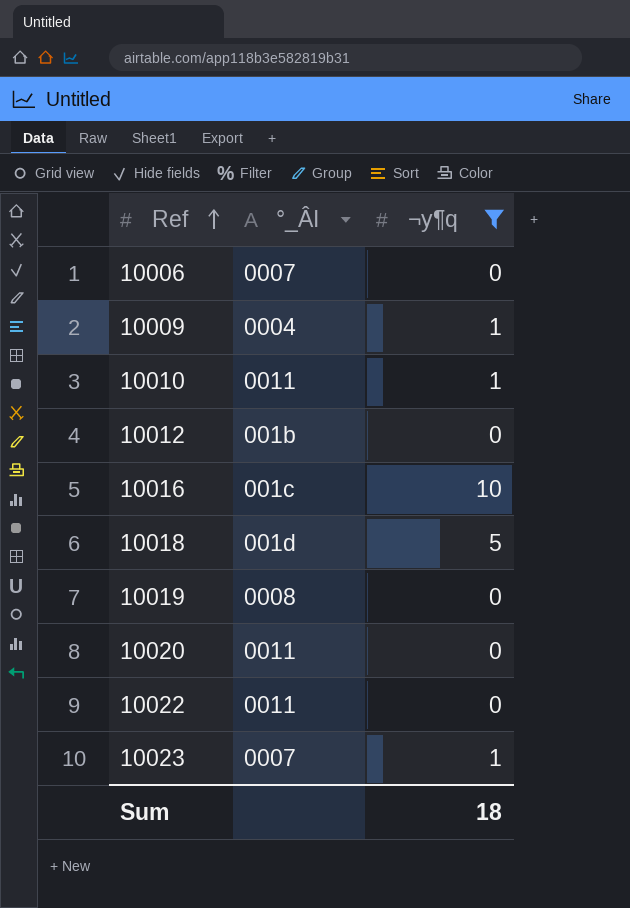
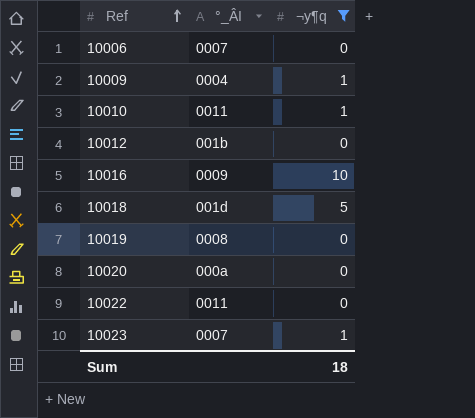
10016 | °_ÂI: 001c -> 0009
10020 | °_ÂI: 0011 -> 000a

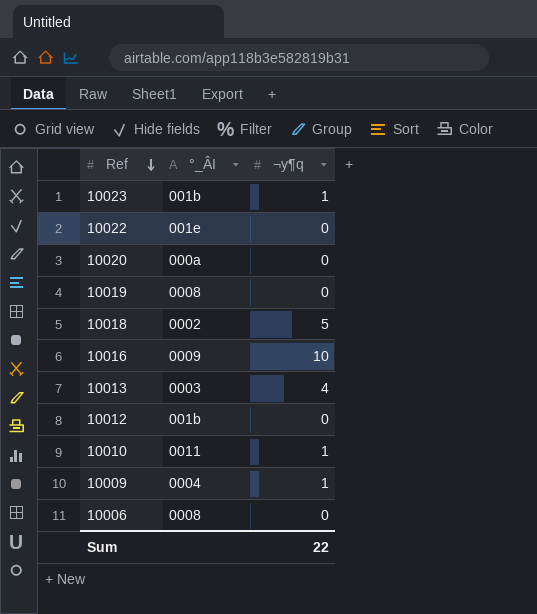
filter: ¬y¶q != 4 -> none
row order: Ref ascending -> Ref descending
10023 | °_ÂI: 0007 -> 001b
10022 | °_ÂI: 0011 -> 001e
10018 | °_ÂI: 001d -> 0002
10006 | °_ÂI: 0007 -> 0008
Sum | ¬y¶q: 18 -> 22

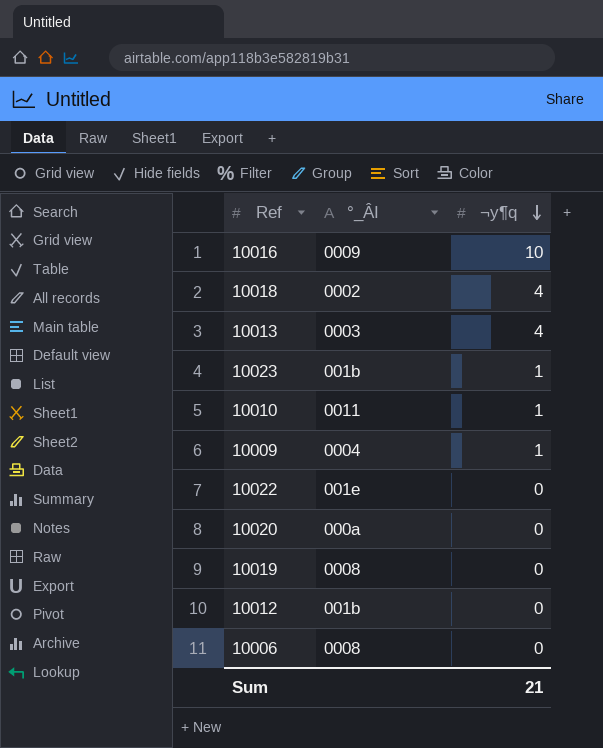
row order: Ref descending -> ¬y¶q descending
10018 | ¬y¶q: 5 -> 4
Sum | ¬y¶q: 22 -> 21

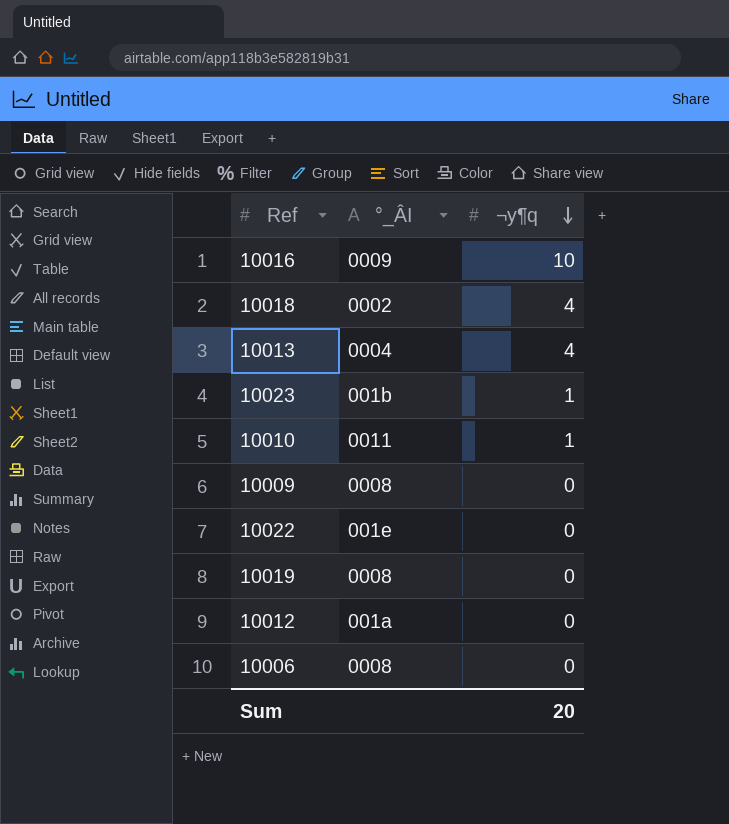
row 10020: 000a | 0 -> none
10013 | °_ÂI: 0003 -> 0004
10009 | °_ÂI: 0004 -> 0008
10009 | ¬y¶q: 1 -> 0
10012 | °_ÂI: 001b -> 001a
Sum | ¬y¶q: 21 -> 20

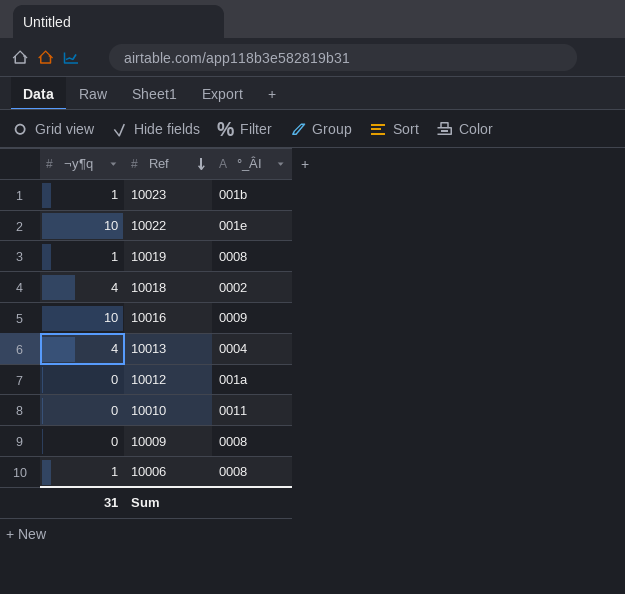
row order: ¬y¶q descending -> Ref descending
column ¬y¶q | position: 3 -> 1
10022 | ¬y¶q: 0 -> 10
10019 | ¬y¶q: 0 -> 1
10010 | ¬y¶q: 1 -> 0
10006 | ¬y¶q: 0 -> 1
Sum | ¬y¶q: 20 -> 31

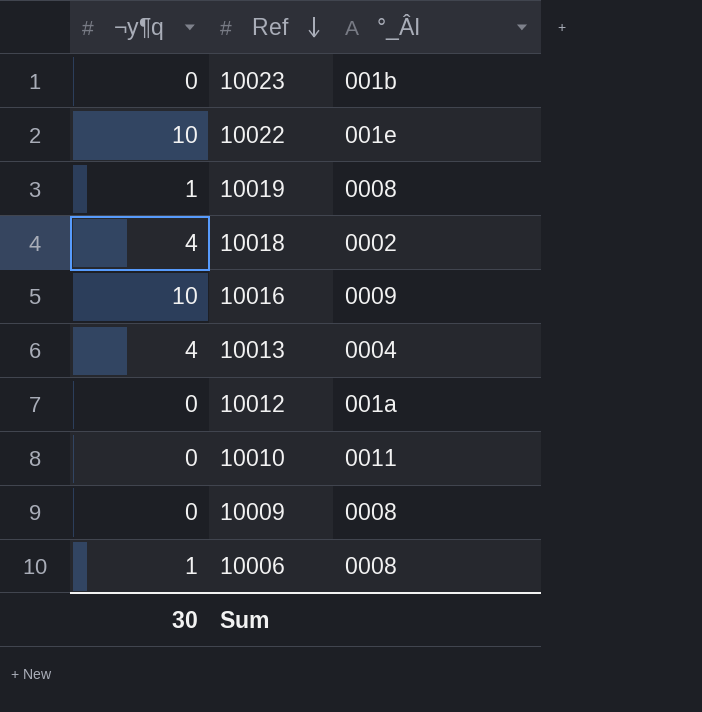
10023 | ¬y¶q: 1 -> 0
Sum | ¬y¶q: 31 -> 30

